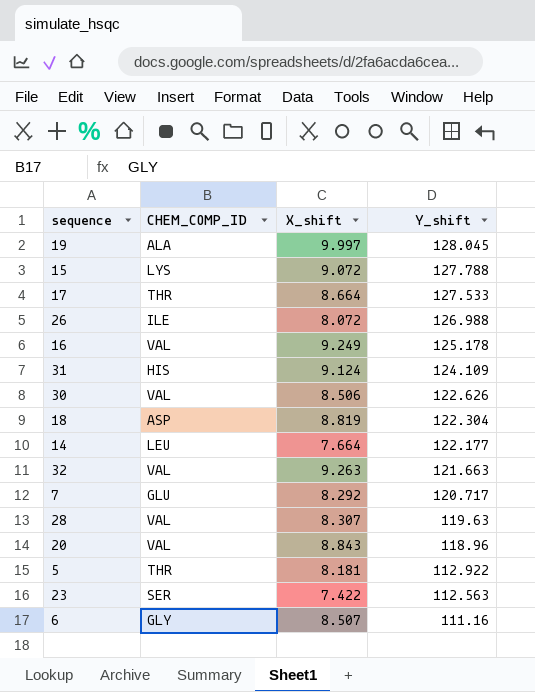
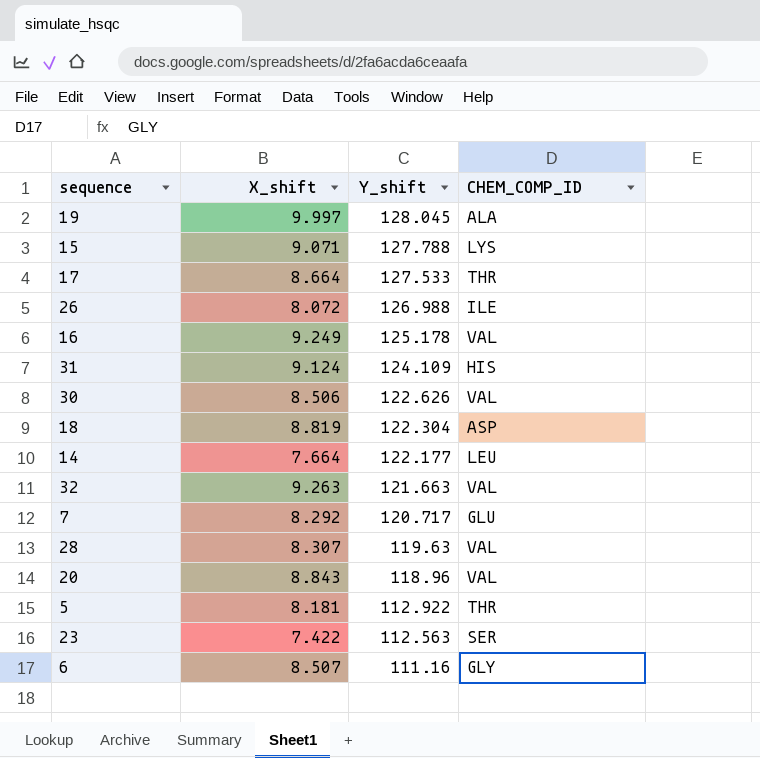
column CHEM_COMP_ID | position: 2 -> 4
15 | X_shift: 9.072 -> 9.071

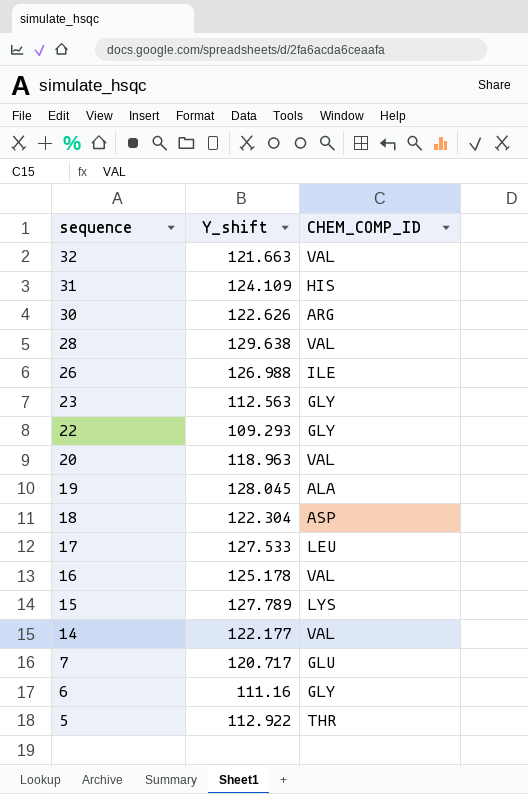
row order: Y_shift descending -> sequence descending
column X_shift | position: 2 -> none
30 | CHEM_COMP_ID: VAL -> ARG
28 | Y_shift: 119.63 -> 129.638
23 | CHEM_COMP_ID: SER -> GLY
row 22: none -> 109.293 | GLY
20 | Y_shift: 118.96 -> 118.963
17 | CHEM_COMP_ID: THR -> LEU
15 | Y_shift: 127.788 -> 127.789
14 | CHEM_COMP_ID: LEU -> VAL

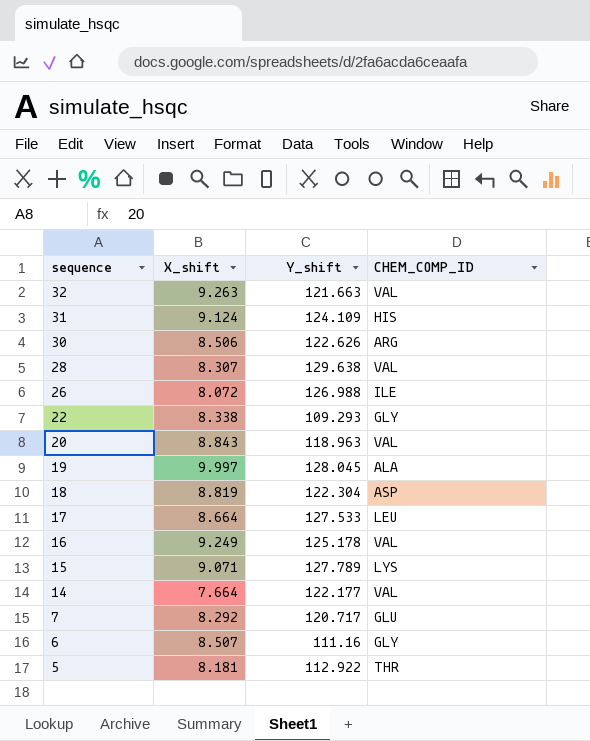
column X_shift | position: none -> 2
row 23: 112.563 | GLY -> none

